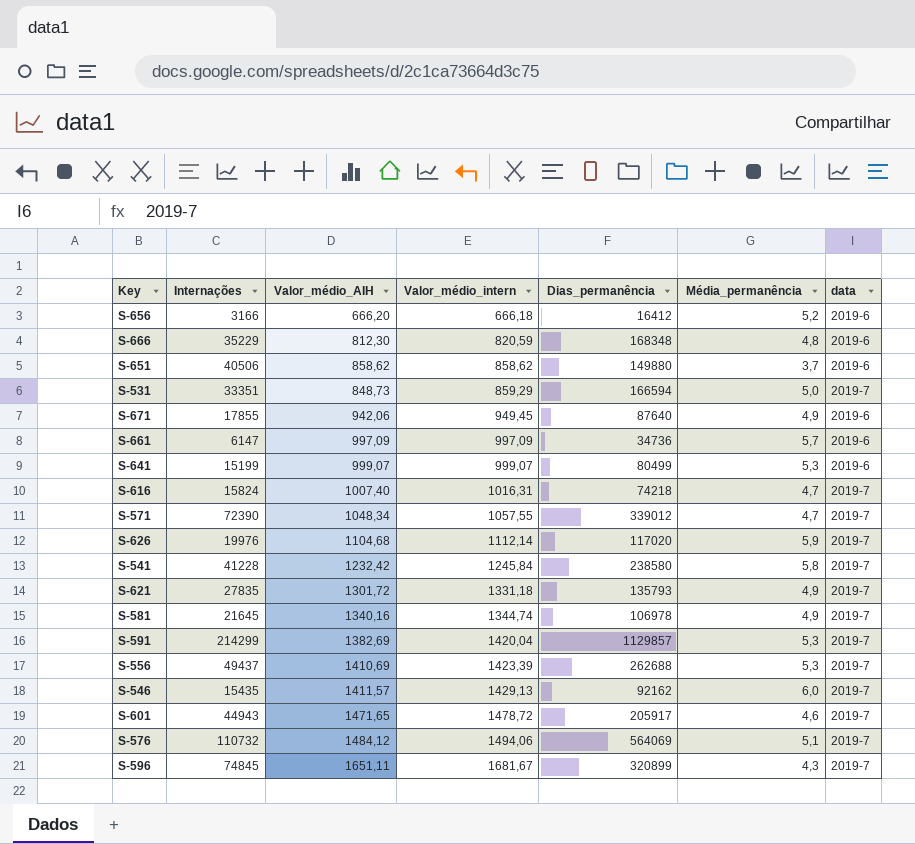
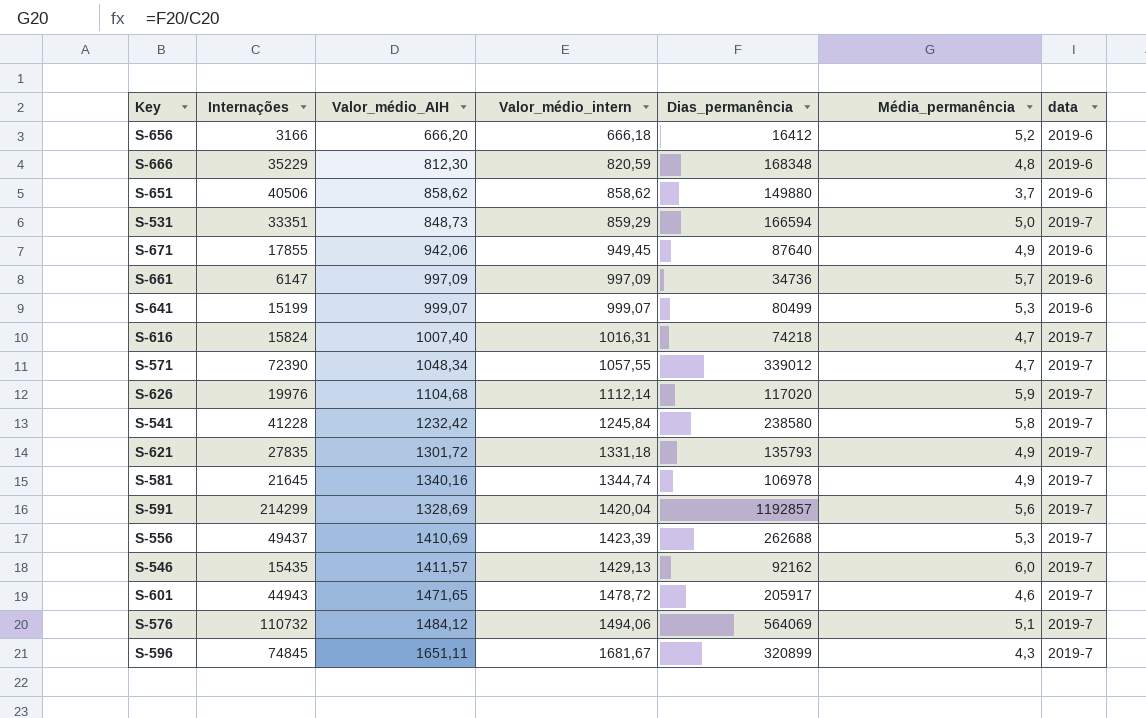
S-591 | Valor_médio_AIH: 1382,69 -> 1328,69
S-591 | Dias_permanência: 1129857 -> 1192857
S-591 | Média_permanência: 5,3 -> 5,6

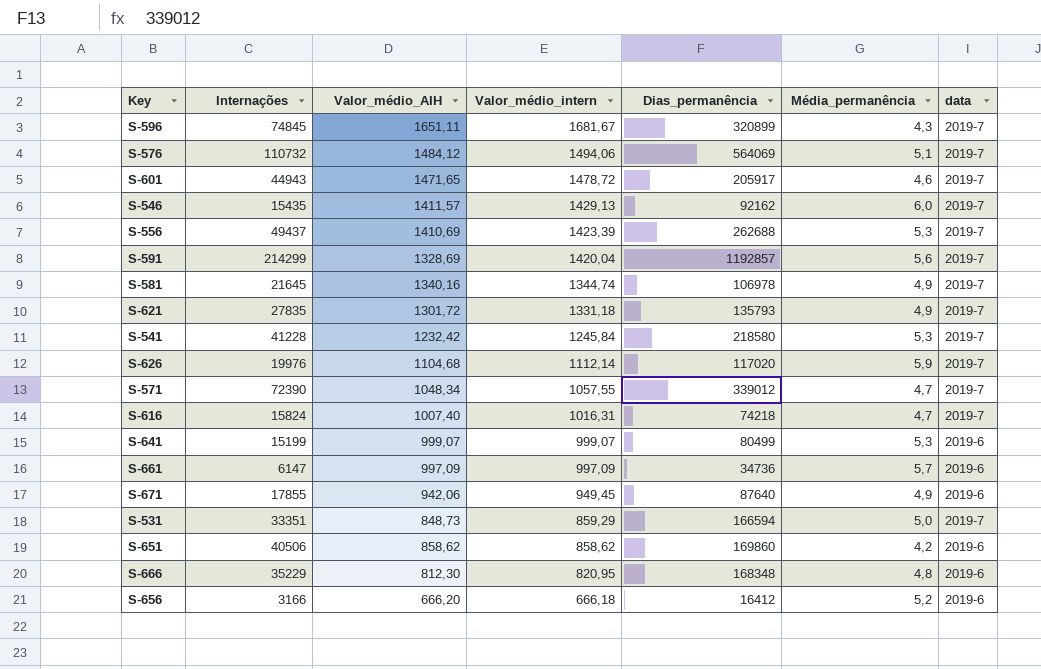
row order: Valor_médio_intern ascending -> Valor_médio_intern descending
S-541 | Dias_permanência: 238580 -> 218580
S-541 | Média_permanência: 5,8 -> 5,3
S-651 | Dias_permanência: 149880 -> 169860
S-651 | Média_permanência: 3,7 -> 4,2
S-666 | Valor_médio_intern: 820,59 -> 820,95

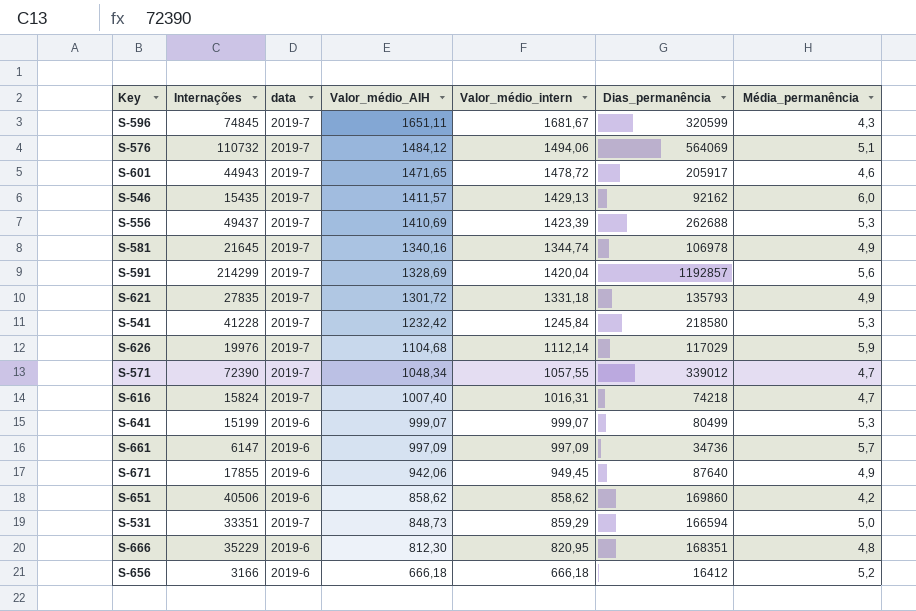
row order: Valor_médio_intern descending -> Valor_médio_AIH descending
column data | position: 7 -> 3
S-596 | Dias_permanência: 320899 -> 320599
S-626 | Dias_permanência: 117020 -> 117029
S-666 | Dias_permanência: 168348 -> 168351
S-656 | Valor_médio_AIH: 666,20 -> 666,18

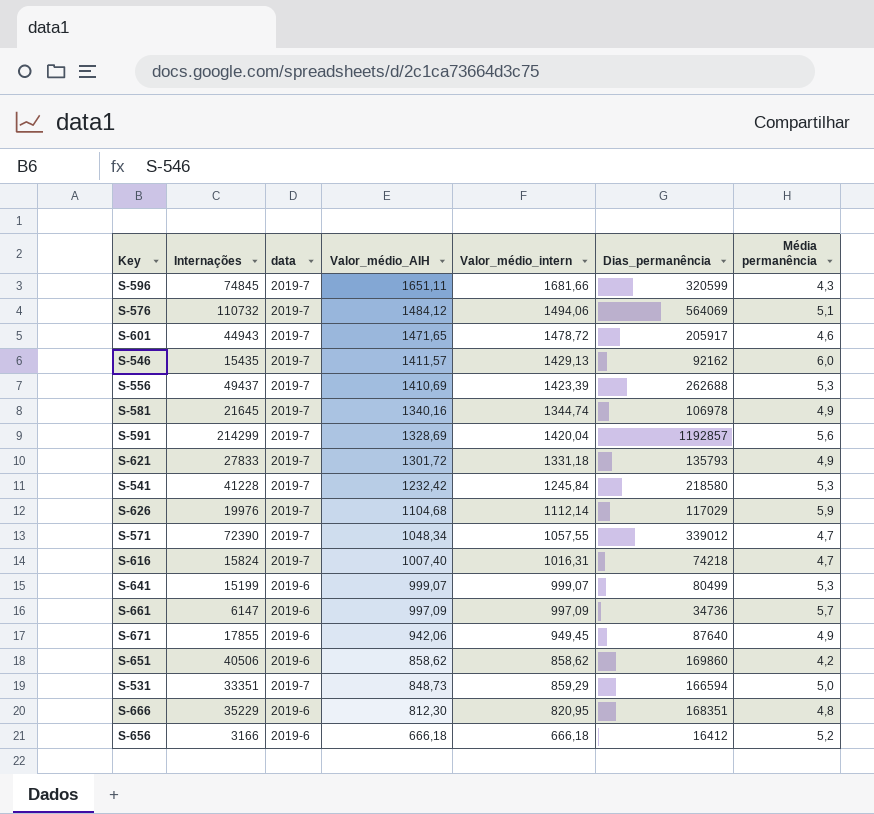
column name: Média_permanência -> Média permanência
S-596 | Valor_médio_intern: 1681,67 -> 1681,66
S-621 | Internações: 27835 -> 27833

